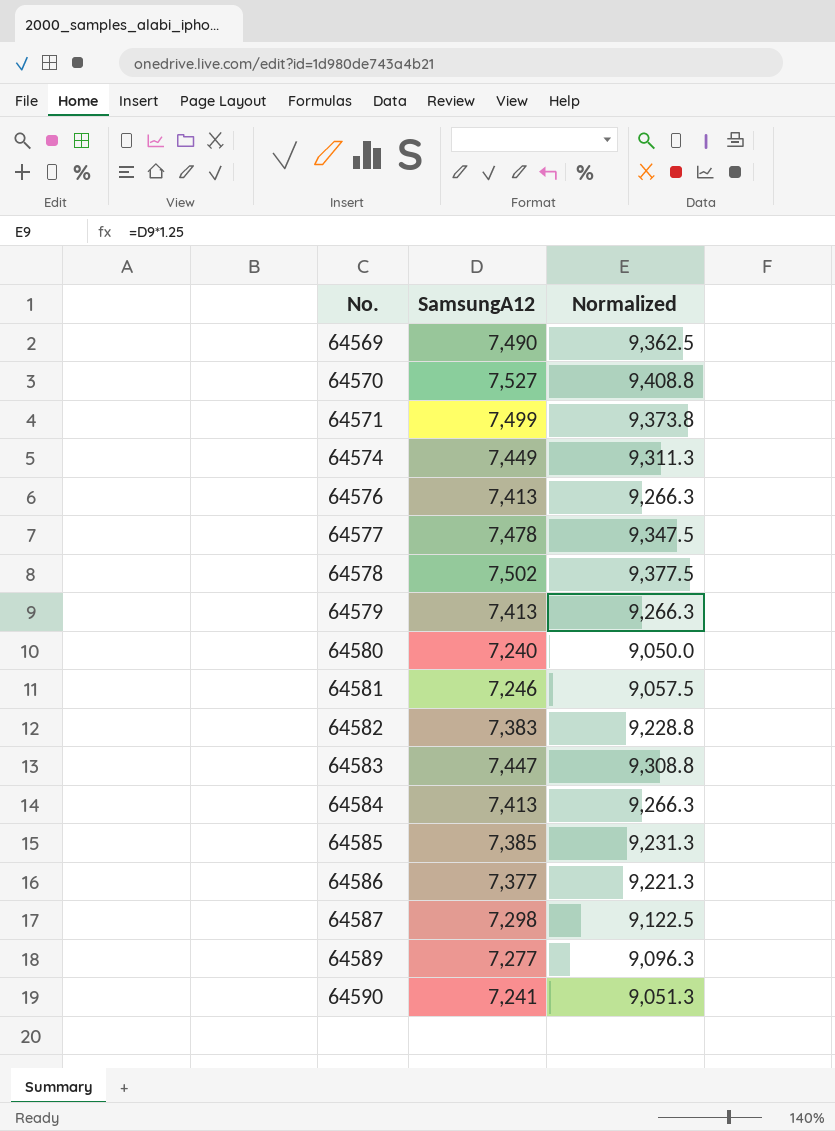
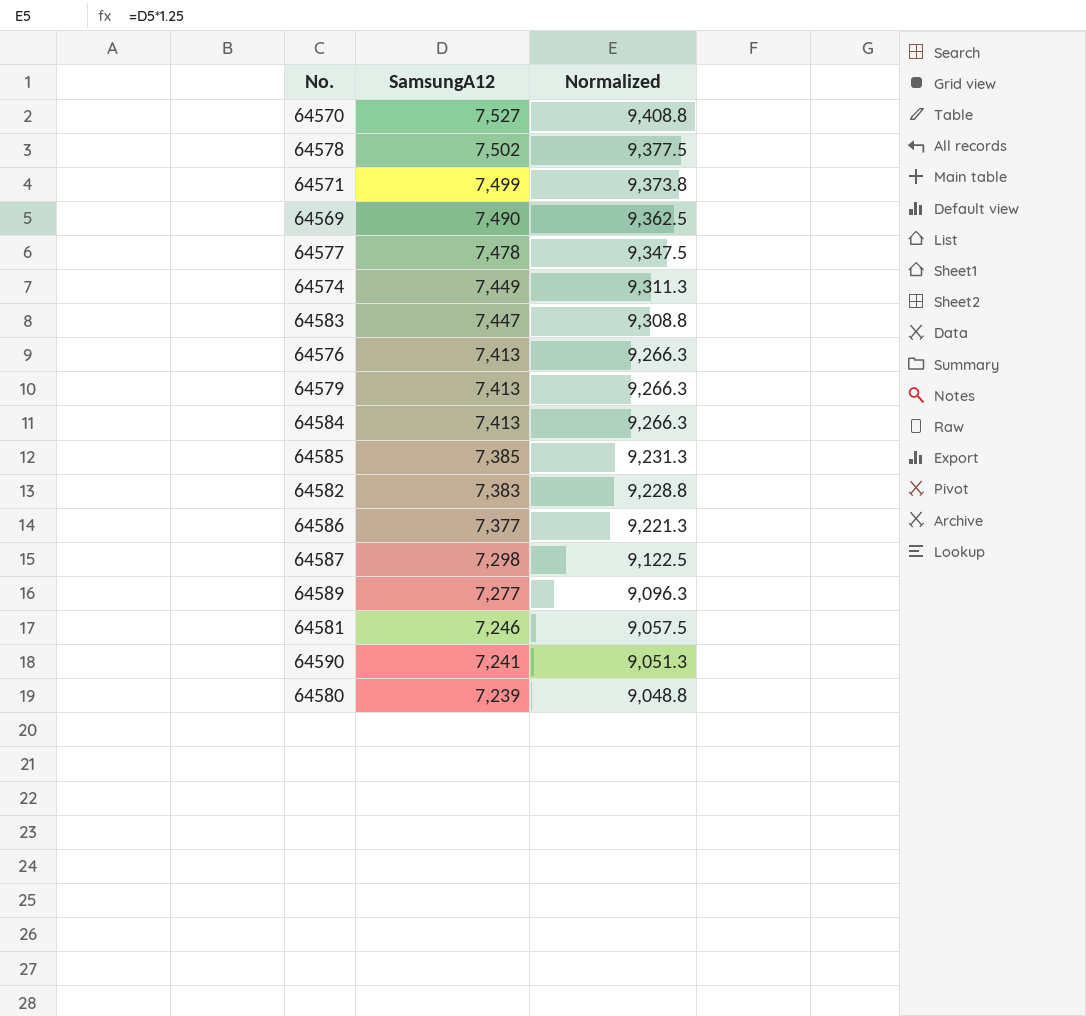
row order: No. ascending -> SamsungA12 descending
64580 | SamsungA12: 7,240 -> 7,239
64580 | Normalized: 9,050.0 -> 9,048.8

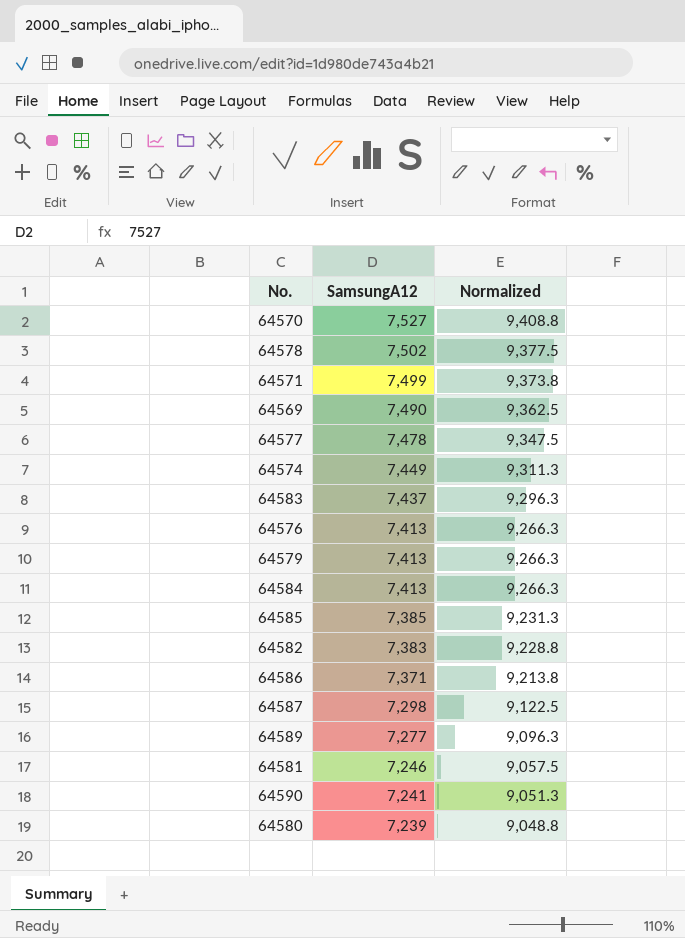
64583 | SamsungA12: 7,447 -> 7,437
64583 | Normalized: 9,308.8 -> 9,296.3
64586 | SamsungA12: 7,377 -> 7,371
64586 | Normalized: 9,221.3 -> 9,213.8

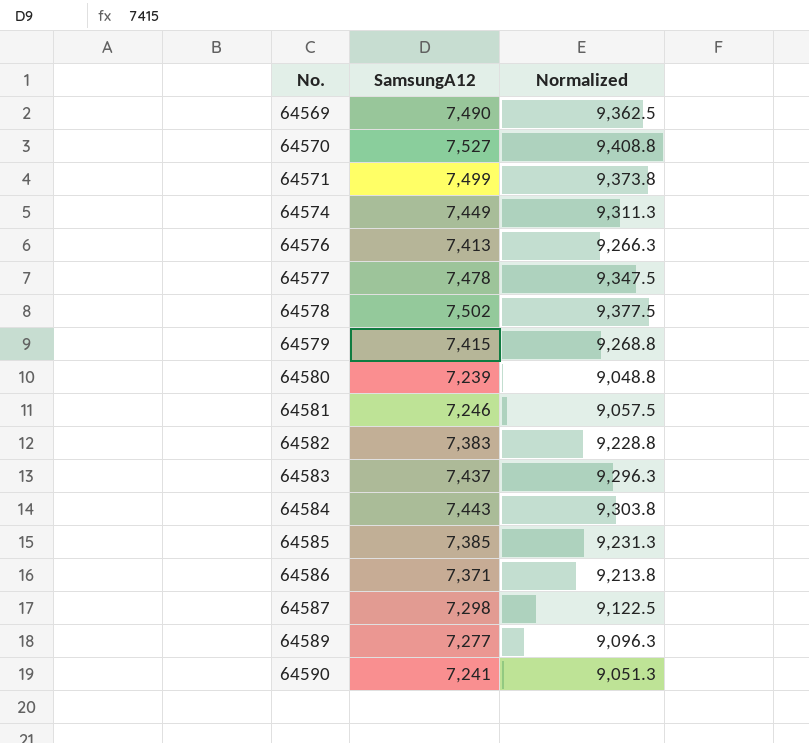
row order: SamsungA12 descending -> No. ascending
64579 | SamsungA12: 7,413 -> 7,415
64579 | Normalized: 9,266.3 -> 9,268.8
64584 | SamsungA12: 7,413 -> 7,443
64584 | Normalized: 9,266.3 -> 9,303.8

